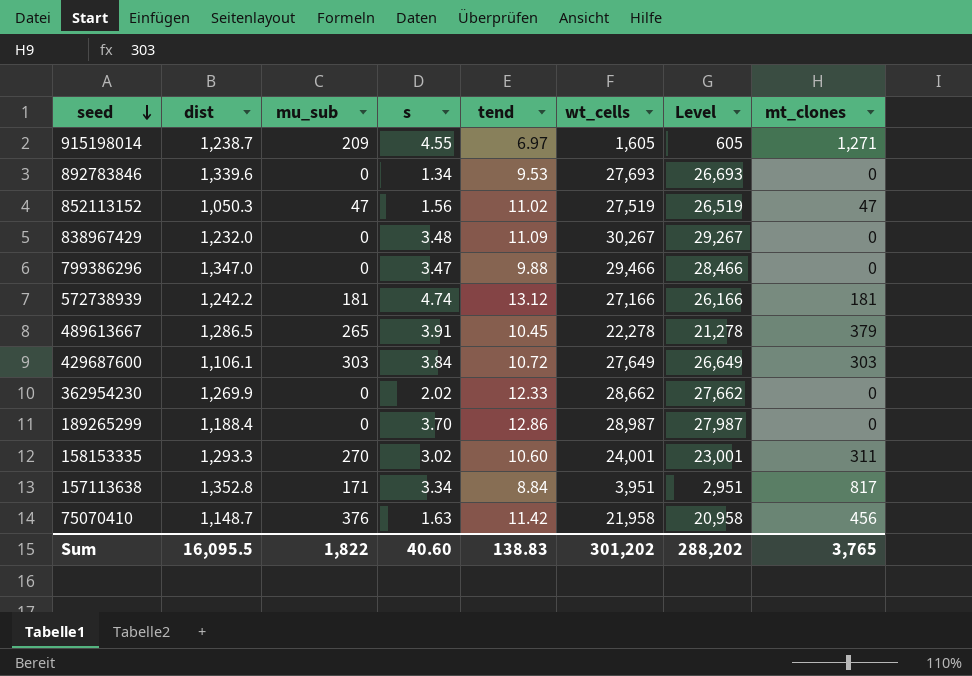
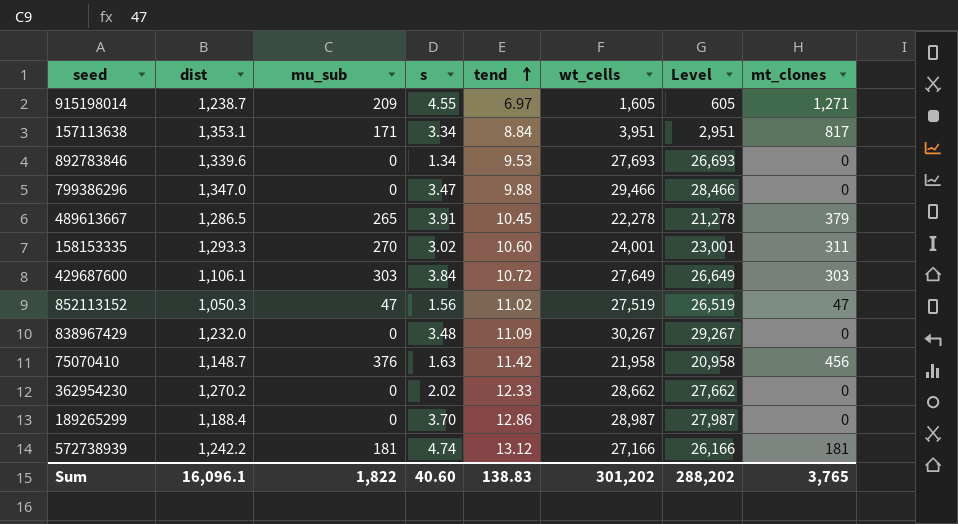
row order: seed descending -> tend ascending
157113638 | dist: 1,352.8 -> 1,353.1
362954230 | dist: 1,269.9 -> 1,270.2
Sum | dist: 16,095.5 -> 16,096.1

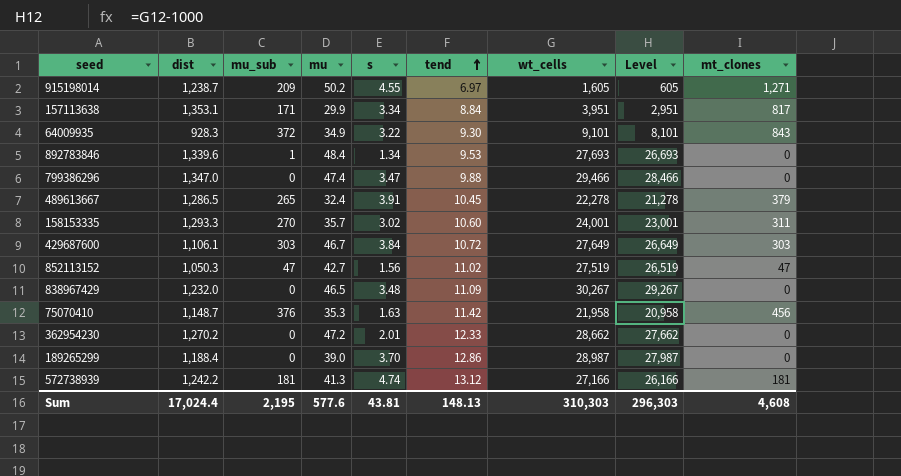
column mu | position: none -> 4
row 64009935: none -> 928.3 | 372 | 34.9 | 3.22 | 9.30 | 9,101 | 8,101 | 843
892783846 | mu_sub: 0 -> 1
362954230 | s: 2.02 -> 2.01
Sum | dist: 16,096.1 -> 17,024.4
Sum | mu_sub: 1,822 -> 2,195
Sum | s: 40.60 -> 43.81
Sum | tend: 138.83 -> 148.13
Sum | wt_cells: 301,202 -> 310,303
Sum | Level: 288,202 -> 296,303
Sum | mt_clones: 3,765 -> 4,608

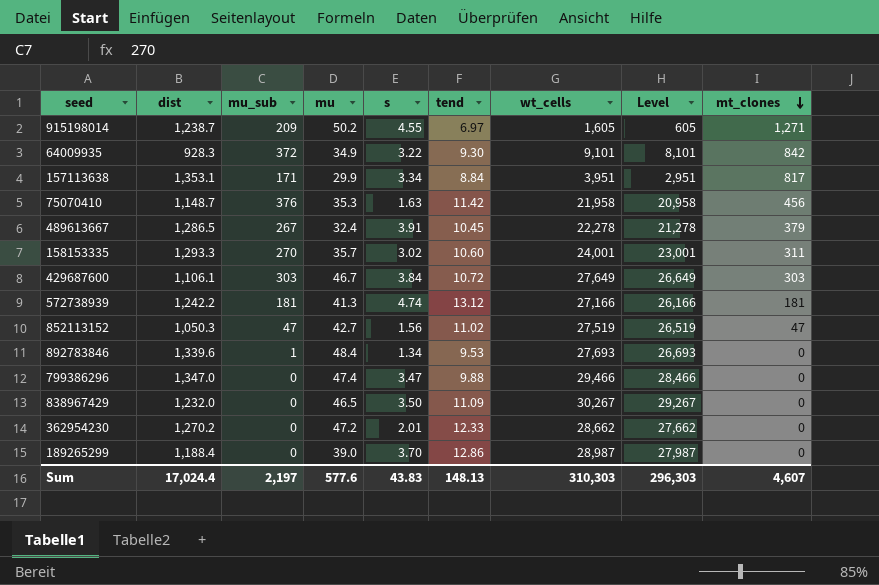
row order: tend ascending -> mt_clones descending
64009935 | mt_clones: 843 -> 842
489613667 | mu_sub: 265 -> 267
838967429 | s: 3.48 -> 3.50
Sum | mu_sub: 2,195 -> 2,197
Sum | s: 43.81 -> 43.83
Sum | mt_clones: 4,608 -> 4,607

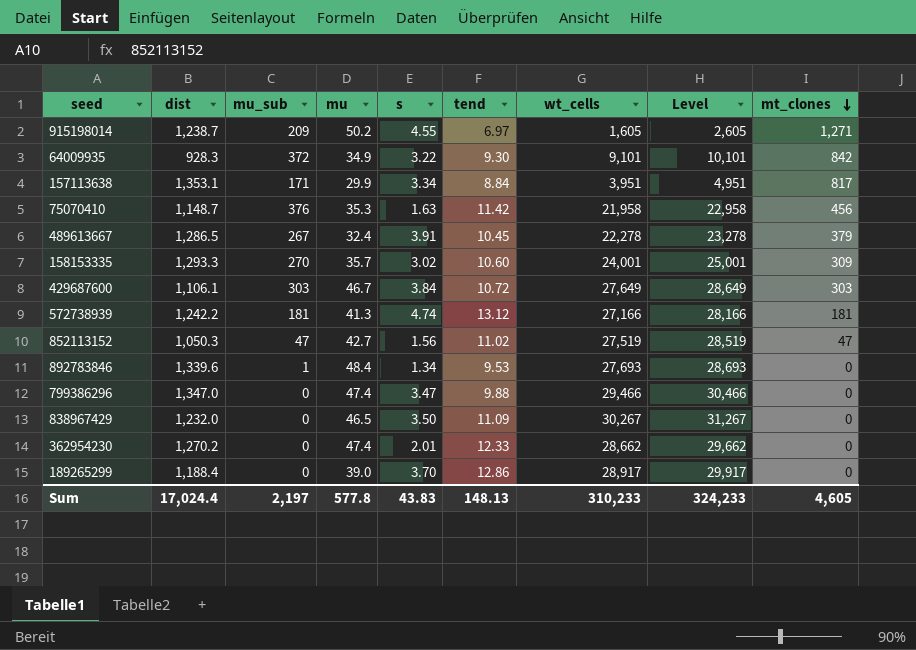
column Level | formula: [wt_cells] - 1000 -> [wt_cells] + 1000
158153335 | mt_clones: 311 -> 309
362954230 | mu: 47.2 -> 47.4
189265299 | wt_cells: 28,987 -> 28,917
Sum | mu: 577.6 -> 577.8
Sum | wt_cells: 310,303 -> 310,233
Sum | Level: 296,303 -> 324,233
Sum | mt_clones: 4,607 -> 4,605

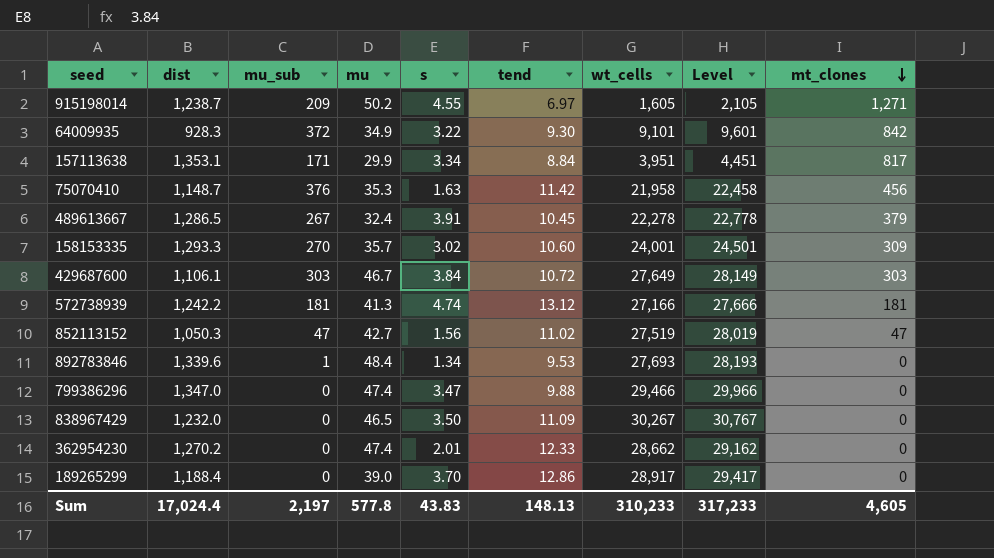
column Level | formula: [wt_cells] + 1000 -> [wt_cells] + 500
Sum | Level: 324,233 -> 317,233

